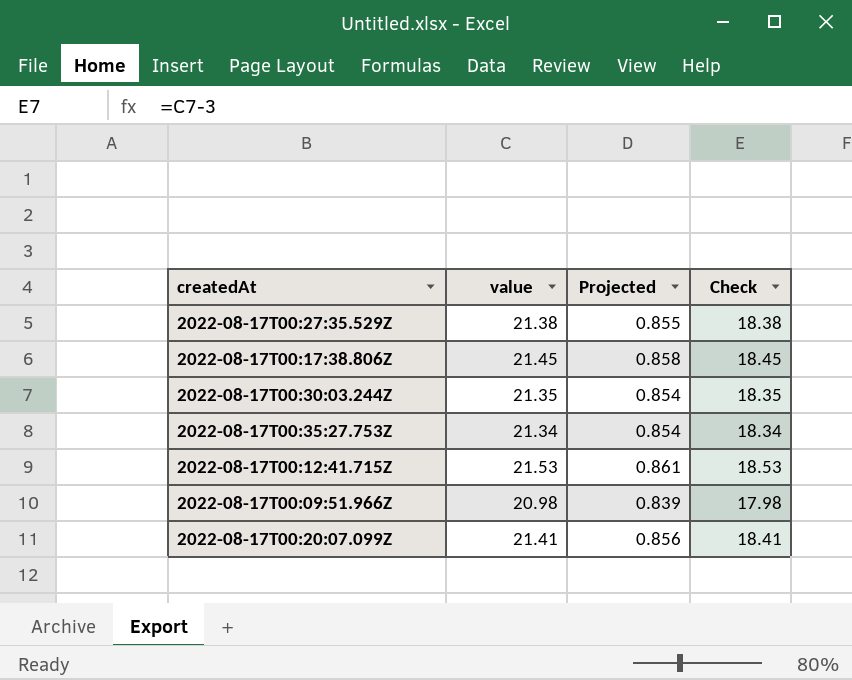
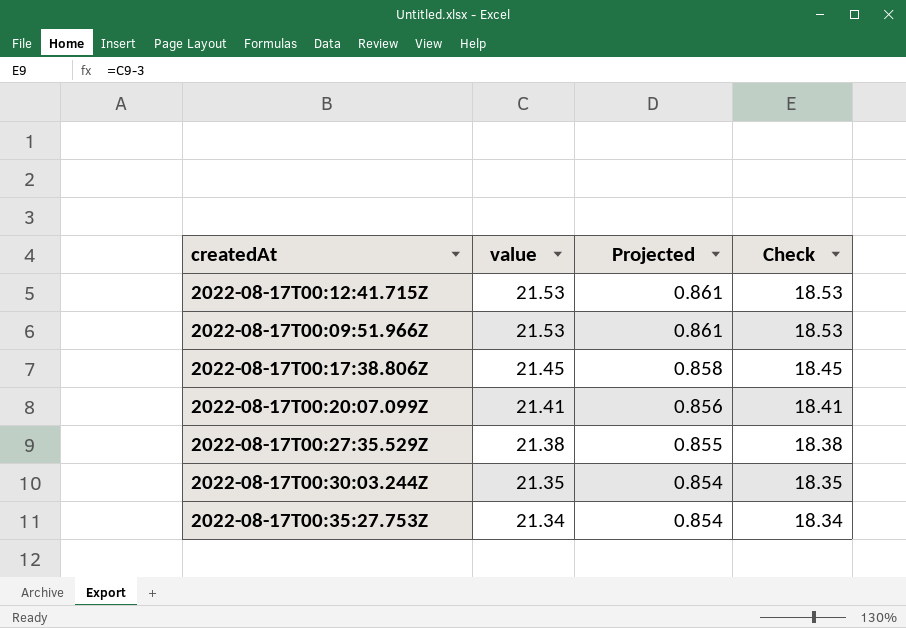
row order: none -> value descending
2022-08-17T00:09:51.966Z | value: 20.98 -> 21.53
2022-08-17T00:09:51.966Z | Projected: 0.839 -> 0.861
2022-08-17T00:09:51.966Z | Check: 17.98 -> 18.53

